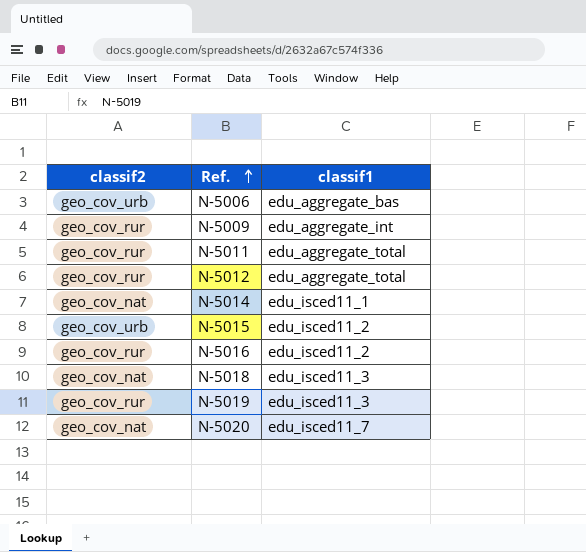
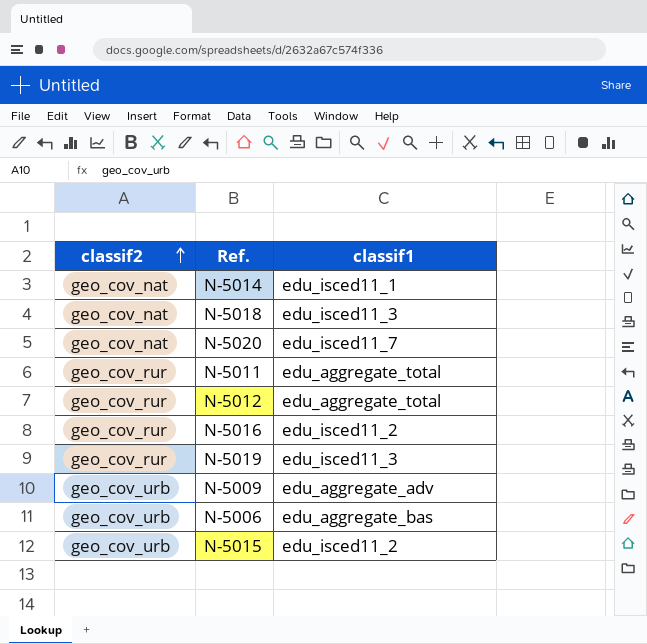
row order: Ref. ascending -> classif2 ascending
N-5009 | classif2: geo_cov_rur -> geo_cov_urb
N-5009 | classif1: edu_aggregate_int -> edu_aggregate_adv

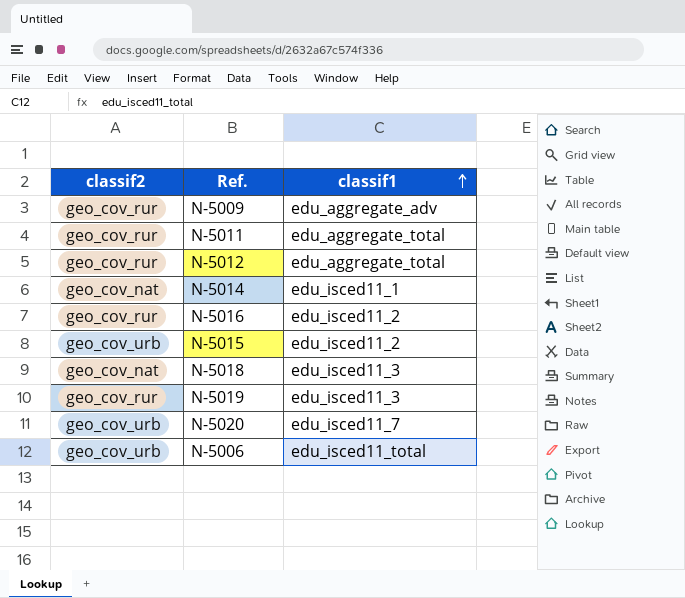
row order: classif2 ascending -> classif1 ascending
N-5009 | classif2: geo_cov_urb -> geo_cov_rur
N-5020 | classif2: geo_cov_nat -> geo_cov_urb
N-5006 | classif1: edu_aggregate_bas -> edu_isced11_total

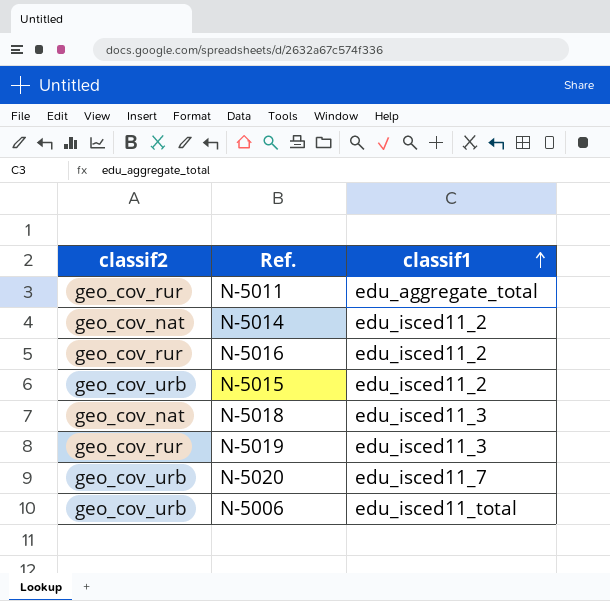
row N-5009: geo_cov_rur | edu_aggregate_adv -> none
row N-5012: geo_cov_rur | edu_aggregate_total -> none
N-5014 | classif1: edu_isced11_1 -> edu_isced11_2

